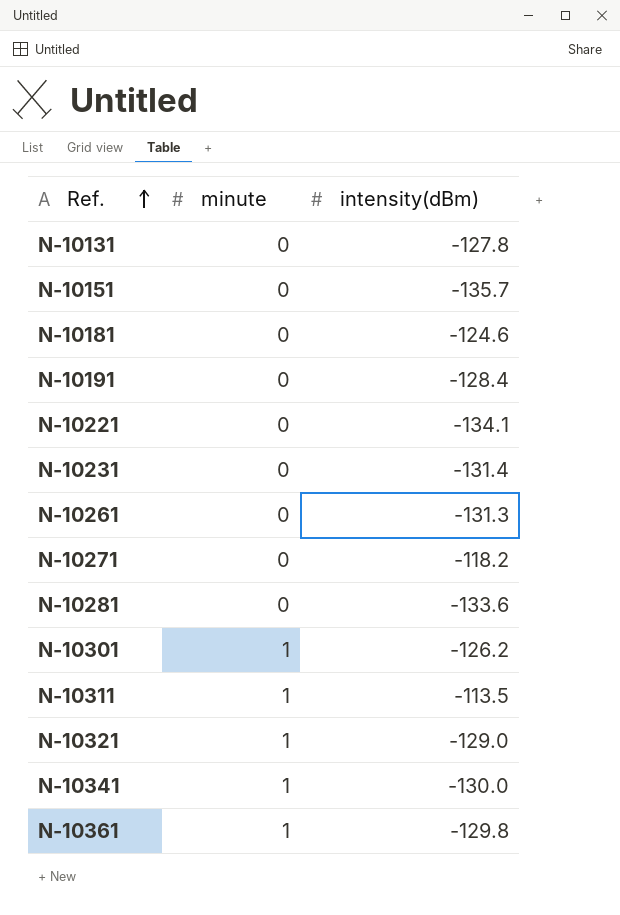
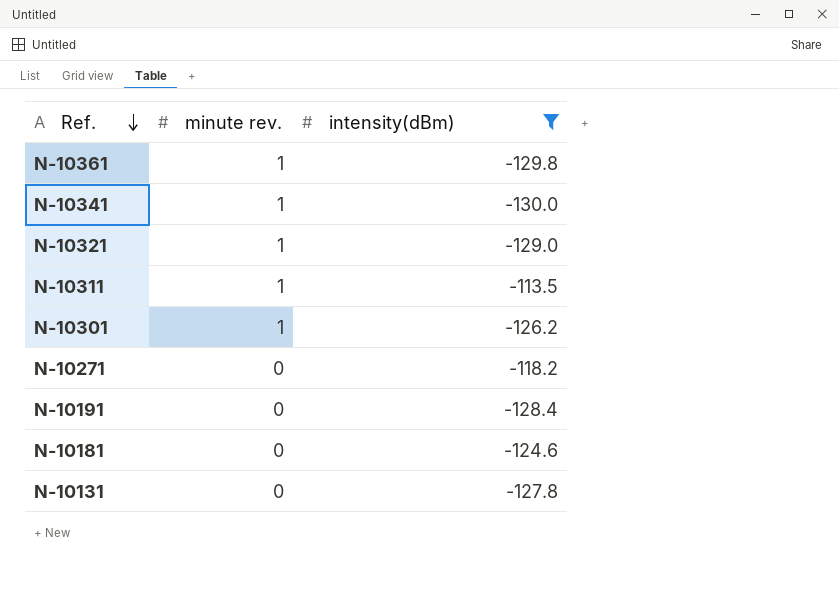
filter: none -> intensity(dBm) >= -130.0
row order: Ref. ascending -> Ref. descending
column name: minute -> minute rev.

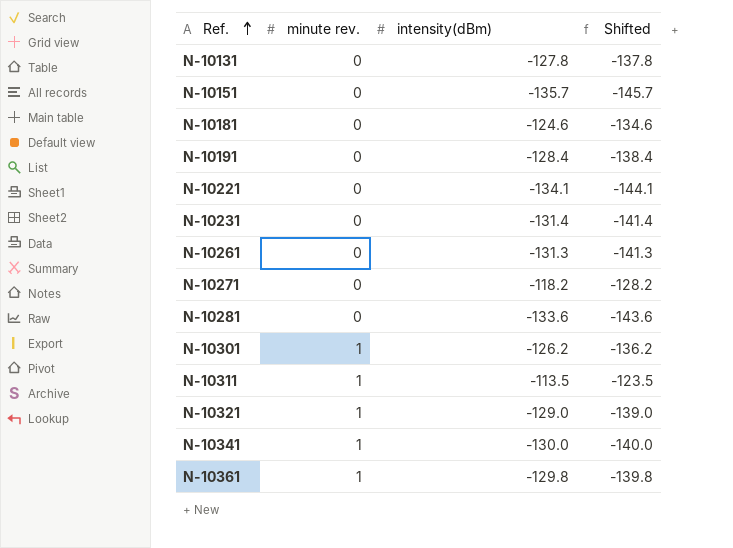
filter: intensity(dBm) >= -130.0 -> none
row order: Ref. descending -> Ref. ascending
column Shifted | formula: none -> [intensity(dBm)] - 10

